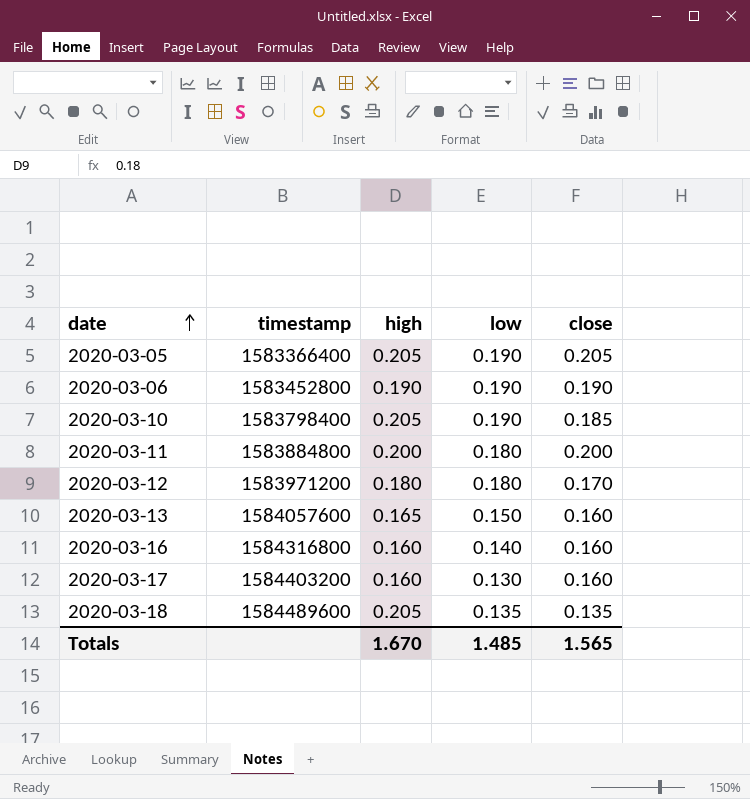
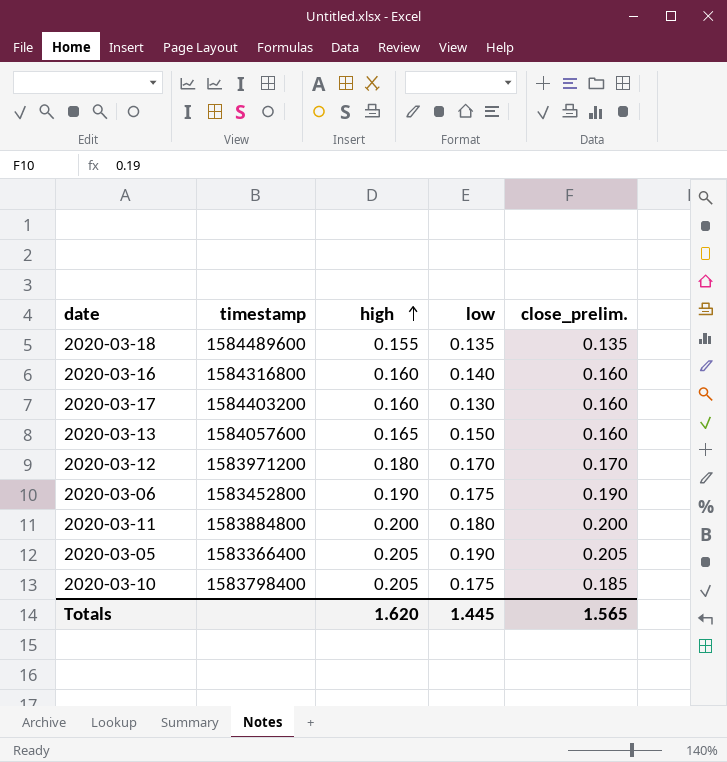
row order: date ascending -> high ascending
column name: close -> close_prelim.
2020-03-18 | high: 0.205 -> 0.155
2020-03-12 | low: 0.180 -> 0.170
2020-03-06 | low: 0.190 -> 0.175
2020-03-10 | low: 0.190 -> 0.175
Totals | high: 1.670 -> 1.620
Totals | low: 1.485 -> 1.445

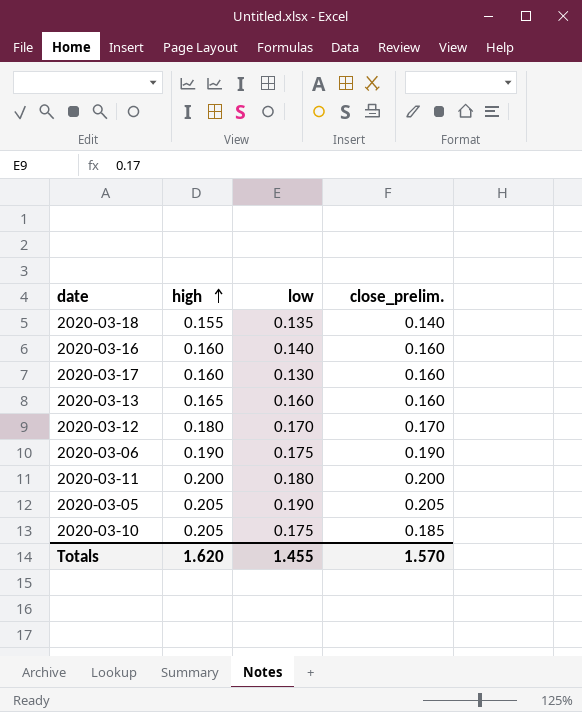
column timestamp | position: 2 -> none
2020-03-18 | close_prelim.: 0.135 -> 0.140
2020-03-13 | low: 0.150 -> 0.160
Totals | low: 1.445 -> 1.455
Totals | close_prelim.: 1.565 -> 1.570

